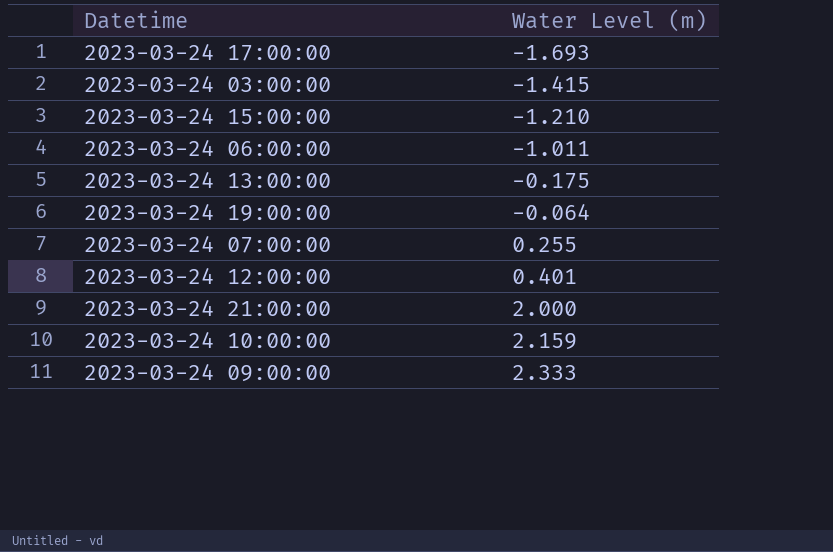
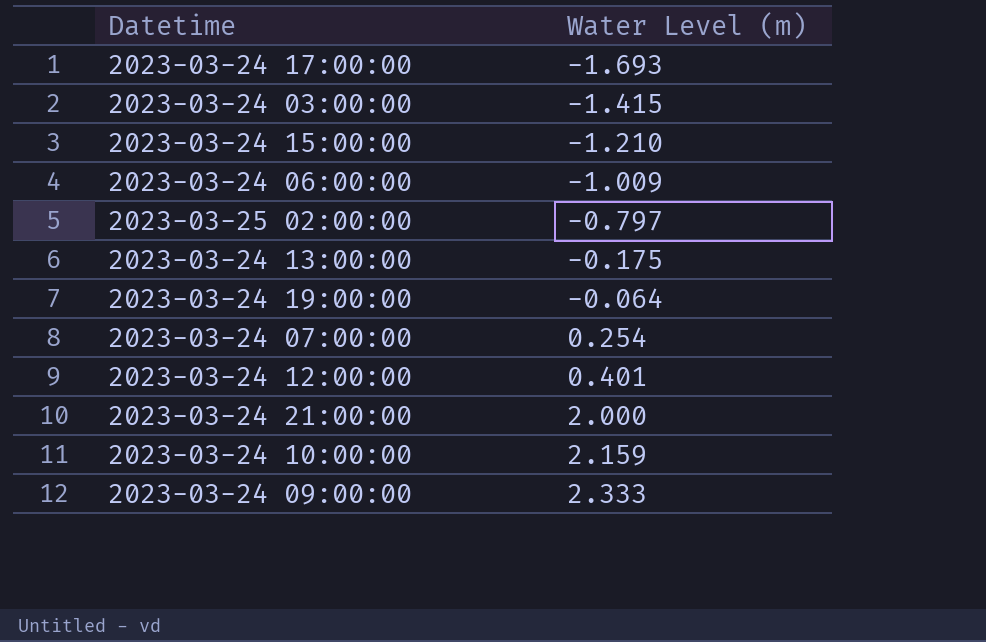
2023-03-24 06:00:00 | Water Level (m): -1.011 -> -1.009
row 2023-03-25 02:00:00: none -> -0.797
2023-03-24 07:00:00 | Water Level (m): 0.255 -> 0.254

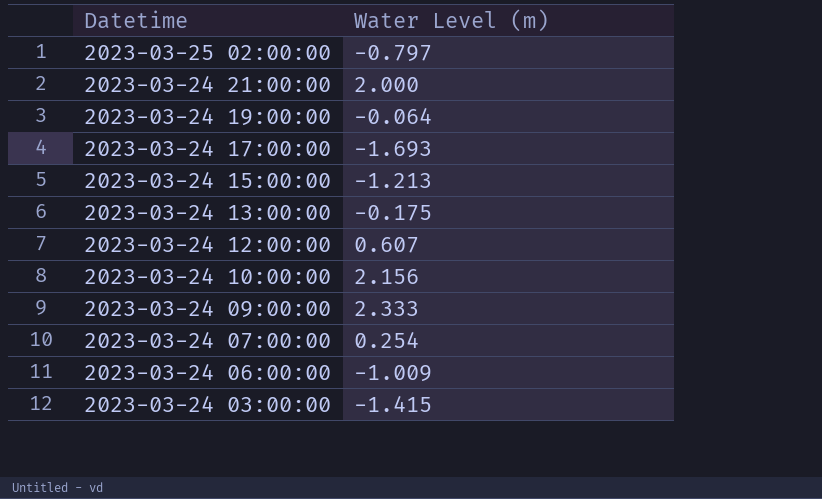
row order: Water Level (m) ascending -> Datetime descending
2023-03-24 15:00:00 | Water Level (m): -1.210 -> -1.213
2023-03-24 12:00:00 | Water Level (m): 0.401 -> 0.607
2023-03-24 10:00:00 | Water Level (m): 2.159 -> 2.156

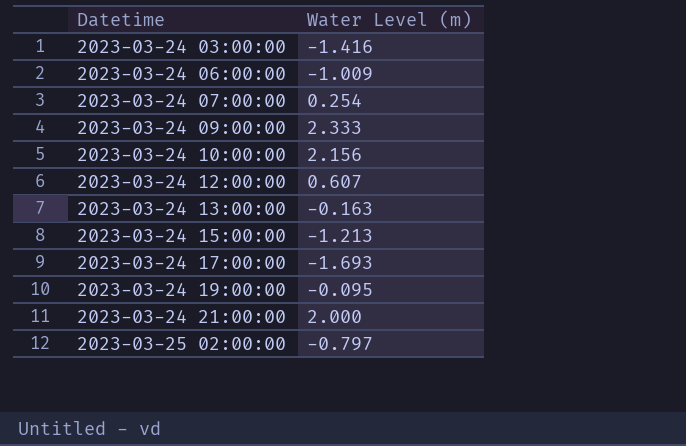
row order: Datetime descending -> Datetime ascending
2023-03-24 03:00:00 | Water Level (m): -1.415 -> -1.416
2023-03-24 13:00:00 | Water Level (m): -0.175 -> -0.163
2023-03-24 19:00:00 | Water Level (m): -0.064 -> -0.095

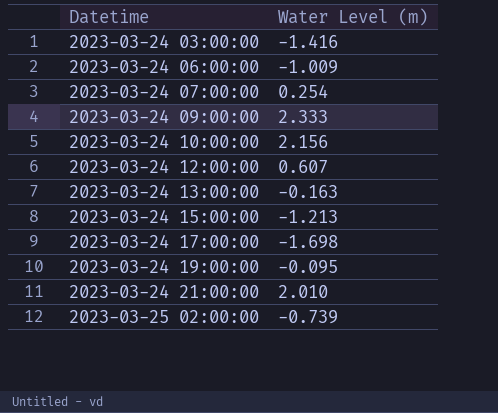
2023-03-24 17:00:00 | Water Level (m): -1.693 -> -1.698
2023-03-24 21:00:00 | Water Level (m): 2.000 -> 2.010
2023-03-25 02:00:00 | Water Level (m): -0.797 -> -0.739

